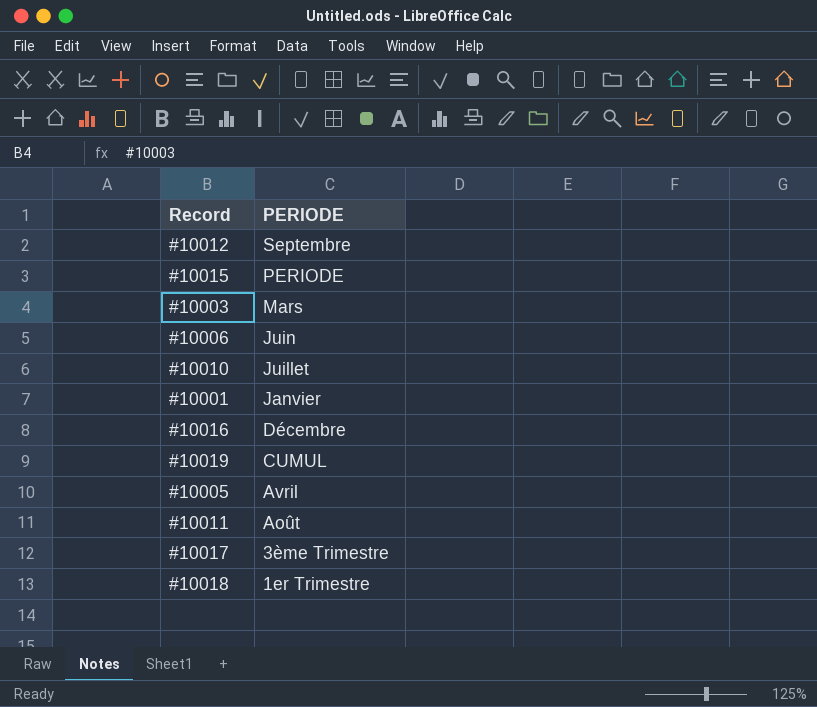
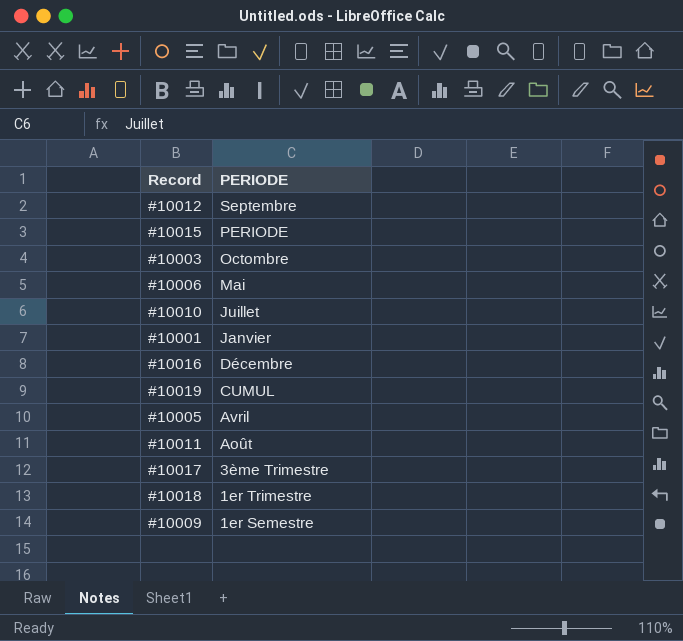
#10003 | PERIODE: Mars -> Octombre
#10006 | PERIODE: Juin -> Mai
row #10009: none -> 1er Semestre

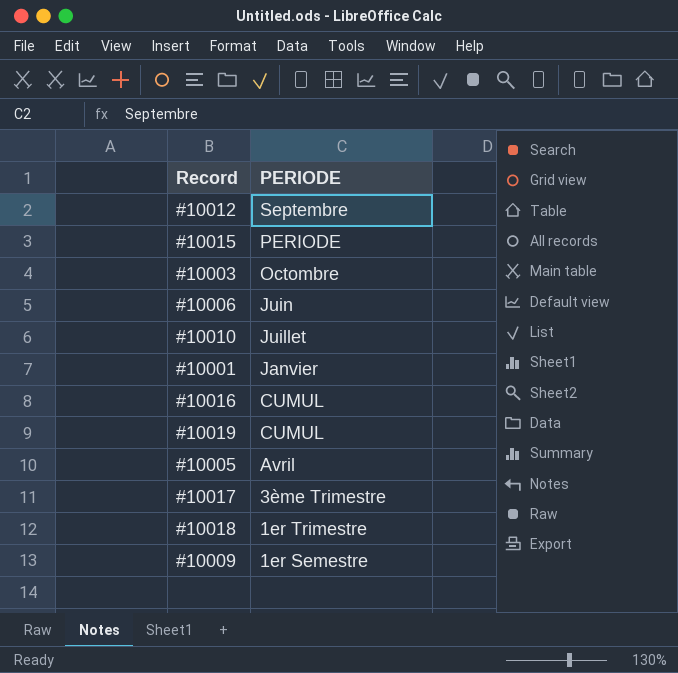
row #10011: Août -> none
#10006 | PERIODE: Mai -> Juin
#10016 | PERIODE: Décembre -> CUMUL

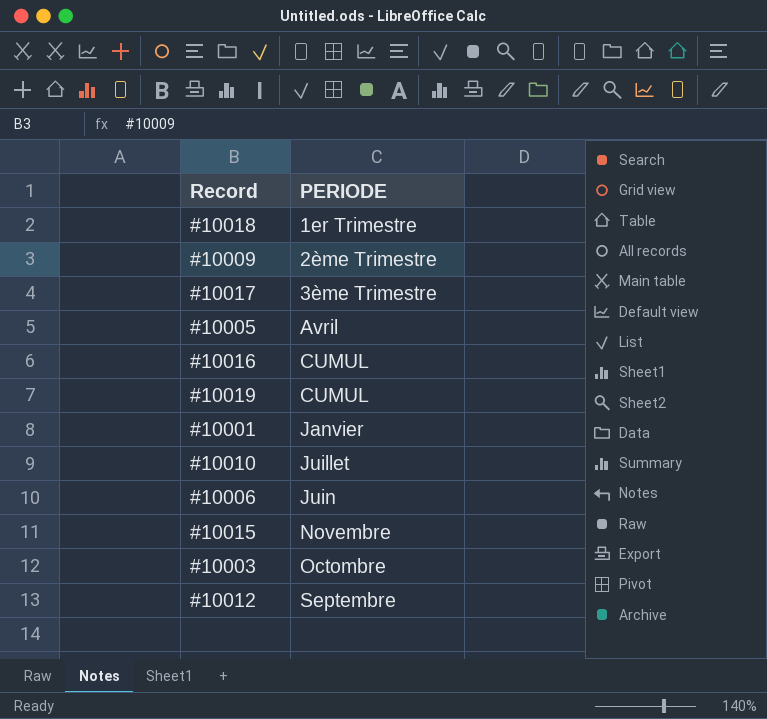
row order: PERIODE descending -> PERIODE ascending
#10009 | PERIODE: 1er Semestre -> 2ème Trimestre
#10015 | PERIODE: PERIODE -> Novembre

